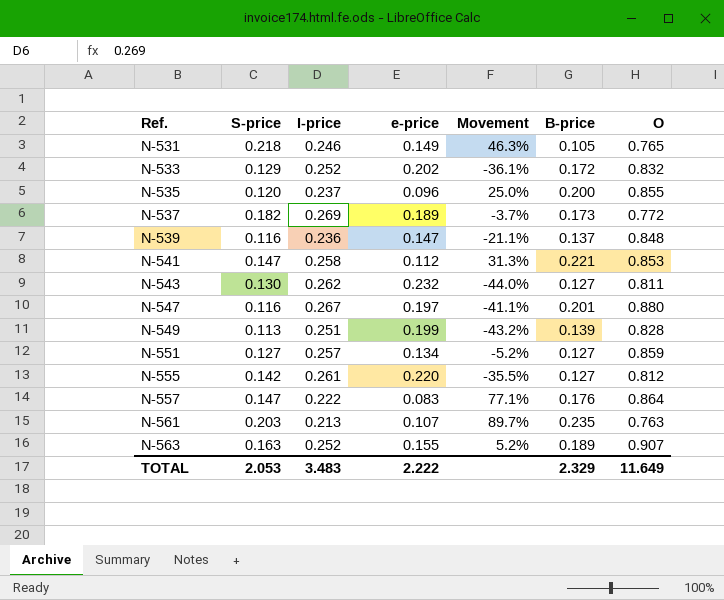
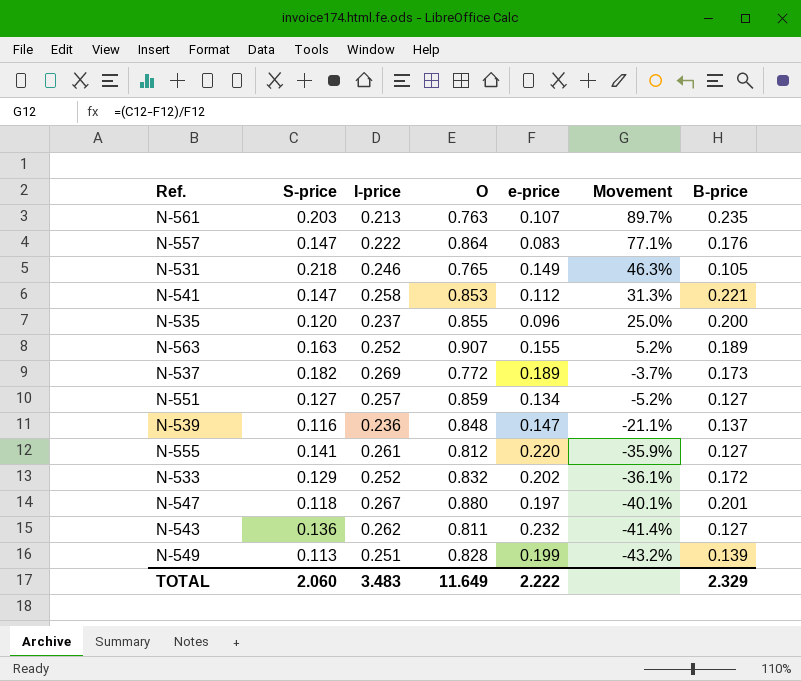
row order: Ref. ascending -> Movement descending
column O | position: 7 -> 4
N-555 | S-price: 0.142 -> 0.141
N-555 | Movement: -35.5% -> -35.9%
N-547 | S-price: 0.116 -> 0.118
N-547 | Movement: -41.1% -> -40.1%
N-543 | S-price: 0.130 -> 0.136
N-543 | Movement: -44.0% -> -41.4%
TOTAL | S-price: 2.053 -> 2.060

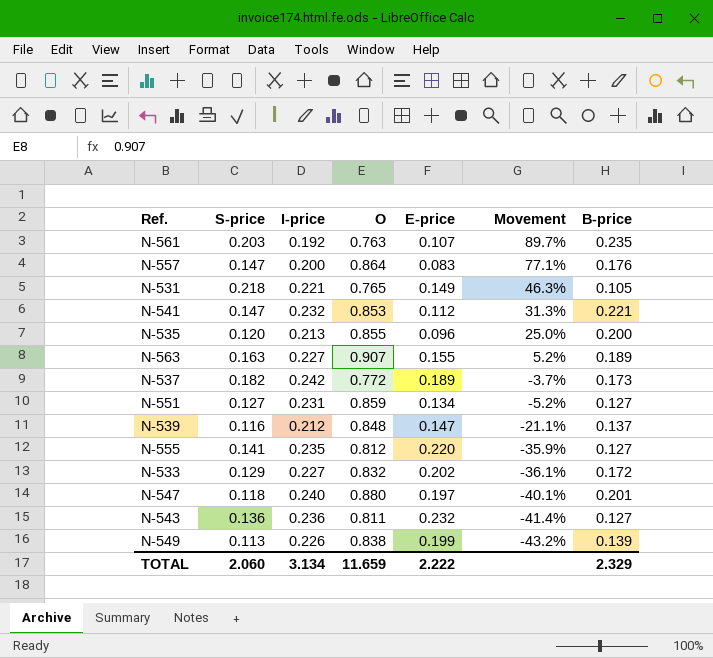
column name: e-price -> E-price
N-561 | I-price: 0.213 -> 0.192
N-557 | I-price: 0.222 -> 0.200
N-531 | I-price: 0.246 -> 0.221
N-541 | I-price: 0.258 -> 0.232
N-535 | I-price: 0.237 -> 0.213
N-563 | I-price: 0.252 -> 0.227
N-537 | I-price: 0.269 -> 0.242
N-551 | I-price: 0.257 -> 0.231
N-539 | I-price: 0.236 -> 0.212
N-555 | I-price: 0.261 -> 0.235
N-533 | I-price: 0.252 -> 0.227
N-547 | I-price: 0.267 -> 0.240
N-543 | I-price: 0.262 -> 0.236
N-549 | I-price: 0.251 -> 0.226
N-549 | O: 0.828 -> 0.838
TOTAL | I-price: 3.483 -> 3.134
TOTAL | O: 11.649 -> 11.659

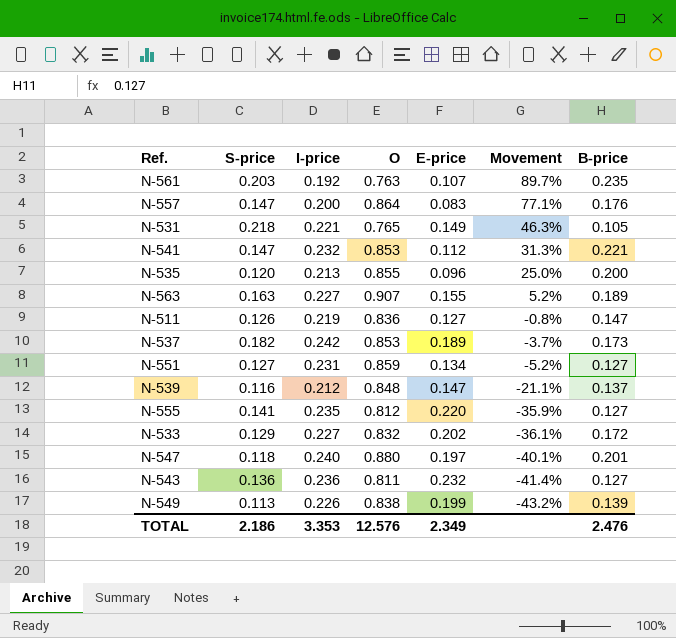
row N-511: none -> 0.126 | 0.219 | 0.836 | 0.127 | -0.8% | 0.147
N-537 | O: 0.772 -> 0.853
TOTAL | S-price: 2.060 -> 2.186
TOTAL | I-price: 3.134 -> 3.353
TOTAL | O: 11.659 -> 12.576
TOTAL | E-price: 2.222 -> 2.349
TOTAL | B-price: 2.329 -> 2.476

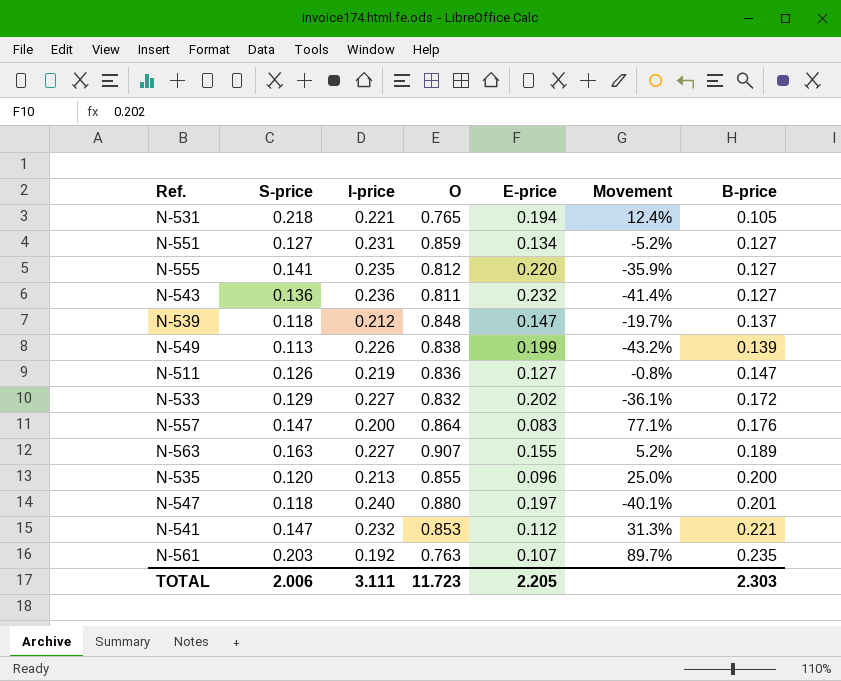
row order: Movement descending -> B-price ascending
row N-537: 0.182 | 0.242 | 0.853 | 0.189 | -3.7% | 0.173 -> none
N-531 | E-price: 0.149 -> 0.194
N-531 | Movement: 46.3% -> 12.4%
N-539 | S-price: 0.116 -> 0.118
N-539 | Movement: -21.1% -> -19.7%
TOTAL | S-price: 2.186 -> 2.006
TOTAL | I-price: 3.353 -> 3.111
TOTAL | O: 12.576 -> 11.723
TOTAL | E-price: 2.349 -> 2.205
TOTAL | B-price: 2.476 -> 2.303

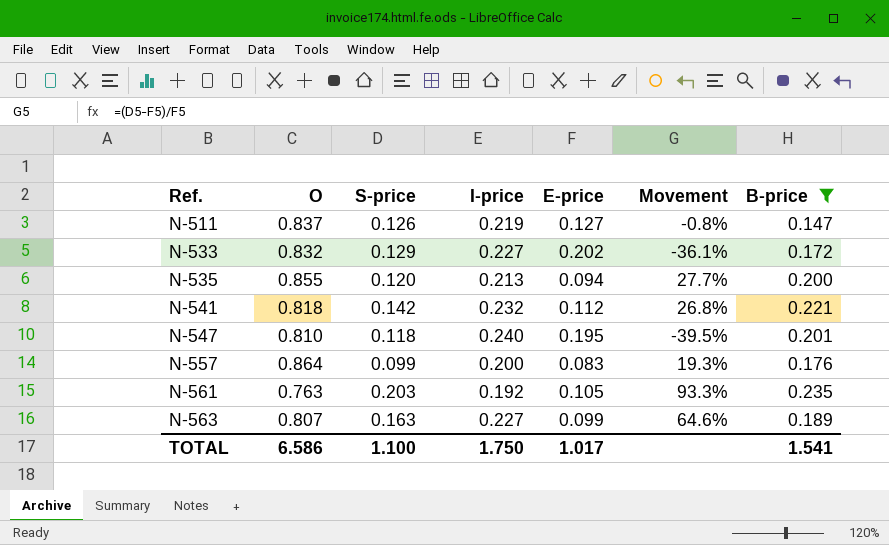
filter: none -> B-price >= 0.147
row order: B-price ascending -> Ref. ascending
column O | position: 4 -> 2
N-511 | O: 0.836 -> 0.837
N-535 | E-price: 0.096 -> 0.094
N-535 | Movement: 25.0% -> 27.7%
N-541 | O: 0.853 -> 0.818
N-541 | S-price: 0.147 -> 0.142
N-541 | Movement: 31.3% -> 26.8%
N-547 | O: 0.880 -> 0.810
N-547 | E-price: 0.197 -> 0.195
N-547 | Movement: -40.1% -> -39.5%
N-557 | S-price: 0.147 -> 0.099
N-557 | Movement: 77.1% -> 19.3%
N-561 | E-price: 0.107 -> 0.105
N-561 | Movement: 89.7% -> 93.3%
N-563 | O: 0.907 -> 0.807
N-563 | E-price: 0.155 -> 0.099
N-563 | Movement: 5.2% -> 64.6%
TOTAL | O: 11.723 -> 6.586
TOTAL | S-price: 2.006 -> 1.100
TOTAL | I-price: 3.111 -> 1.750
TOTAL | E-price: 2.205 -> 1.017
TOTAL | B-price: 2.303 -> 1.541

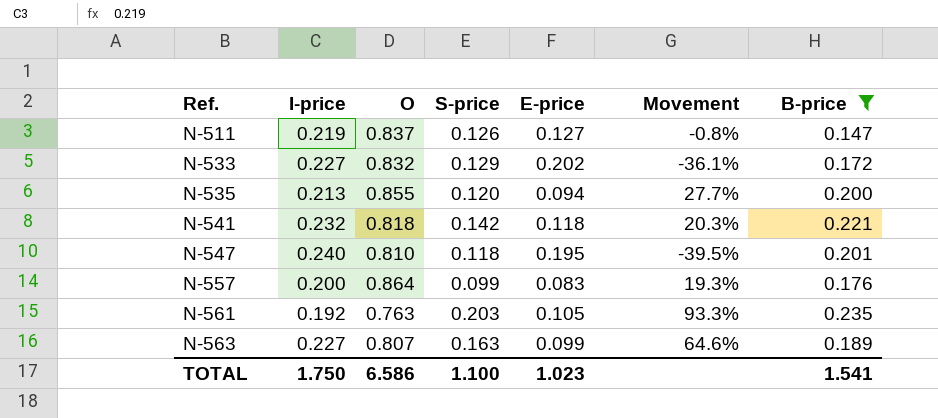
column I-price | position: 4 -> 2
N-541 | E-price: 0.112 -> 0.118
N-541 | Movement: 26.8% -> 20.3%
TOTAL | E-price: 1.017 -> 1.023

